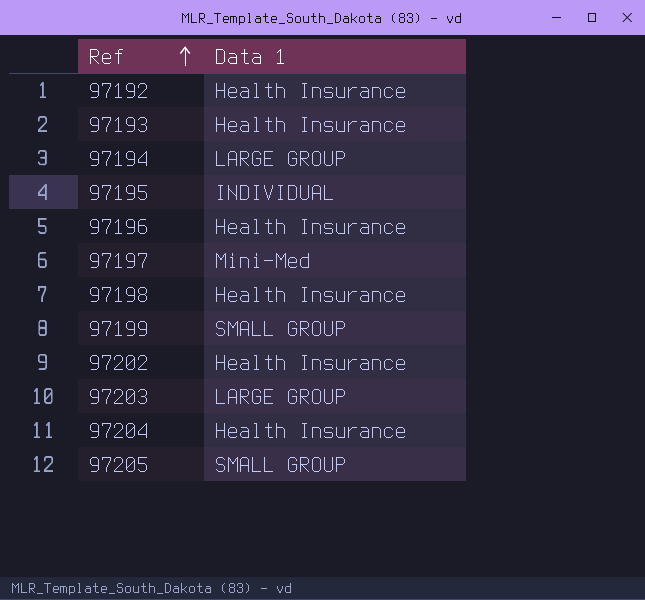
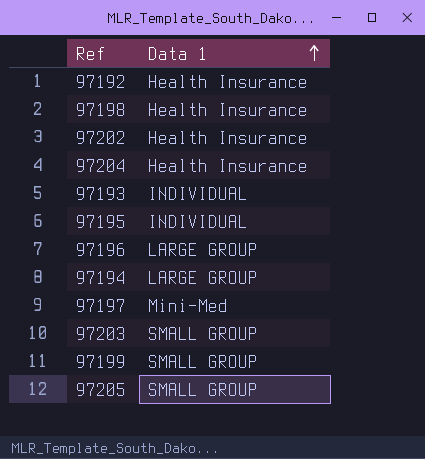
row order: Ref ascending -> Data 1 ascending
97193 | Data 1: Health Insurance -> INDIVIDUAL
97196 | Data 1: Health Insurance -> LARGE GROUP
97203 | Data 1: LARGE GROUP -> SMALL GROUP

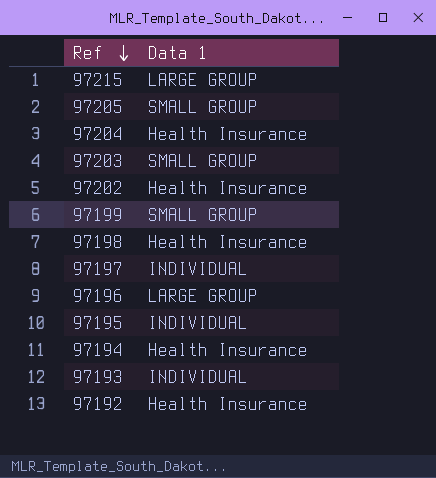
row order: Data 1 ascending -> Ref descending
row 97215: none -> LARGE GROUP
97197 | Data 1: Mini-Med -> INDIVIDUAL
97194 | Data 1: LARGE GROUP -> Health Insurance

